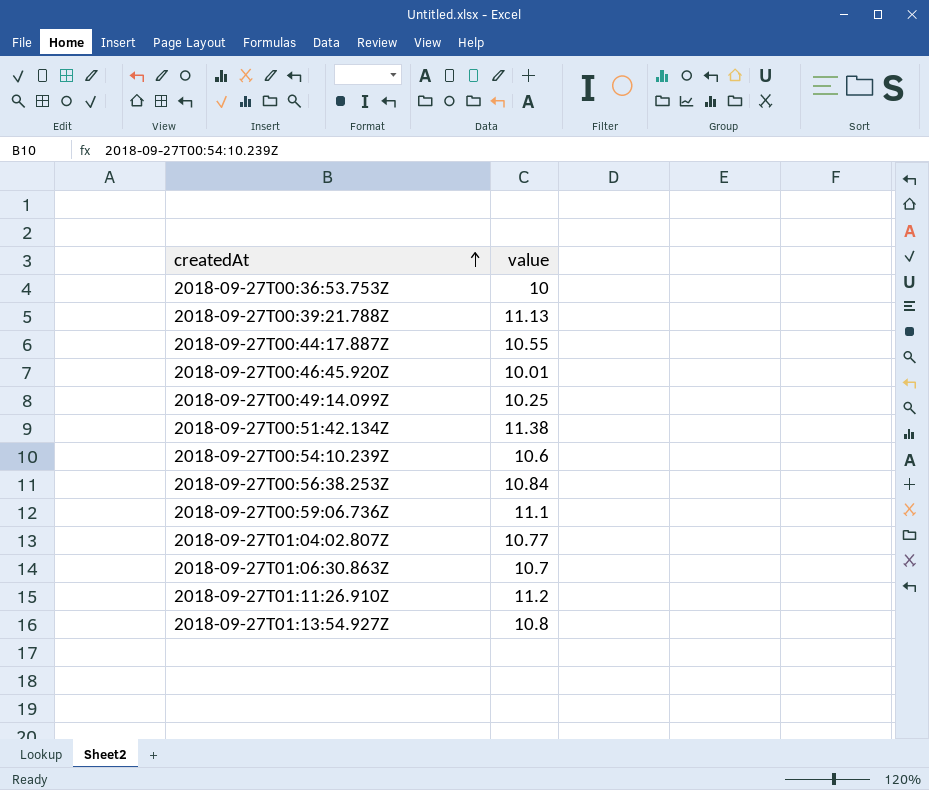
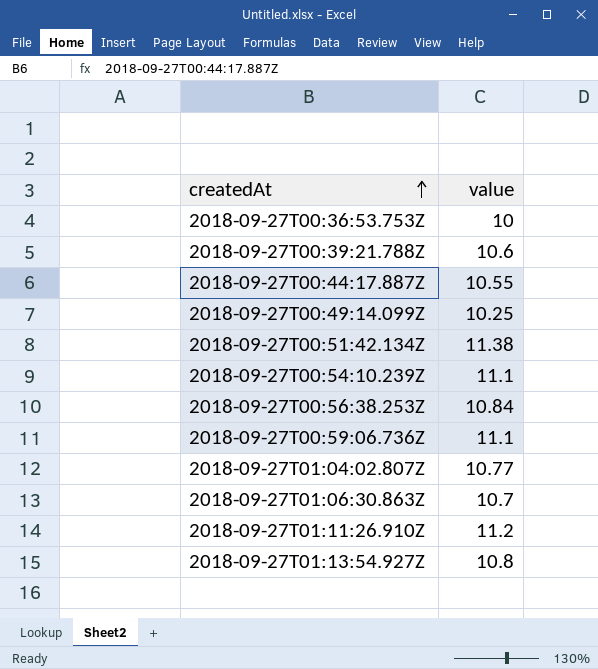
row 2018-09-27T00:46:45.920Z: 10.01 -> none
2018-09-27T00:39:21.788Z | value: 11.13 -> 10.6
2018-09-27T00:54:10.239Z | value: 10.6 -> 11.1

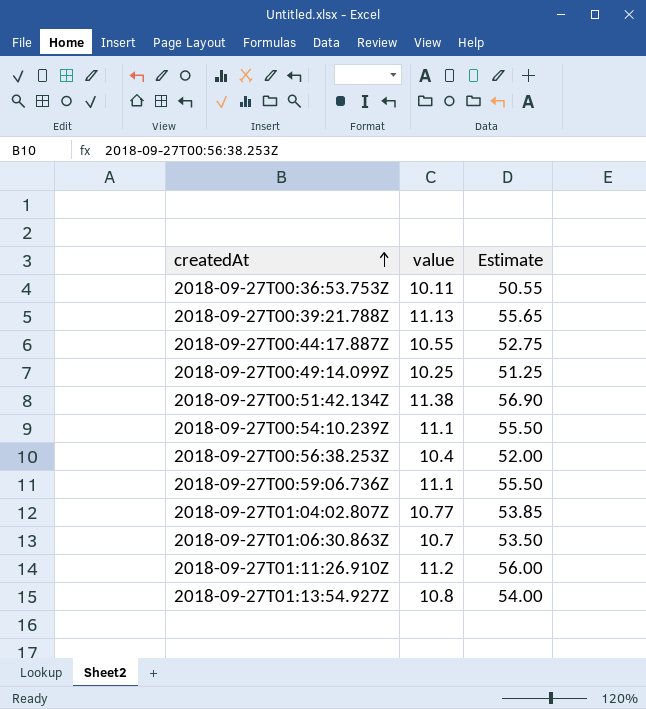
column Estimate | formula: none -> [value] * 5
2018-09-27T00:36:53.753Z | value: 10 -> 10.11
2018-09-27T00:39:21.788Z | value: 10.6 -> 11.13
2018-09-27T00:56:38.253Z | value: 10.84 -> 10.4

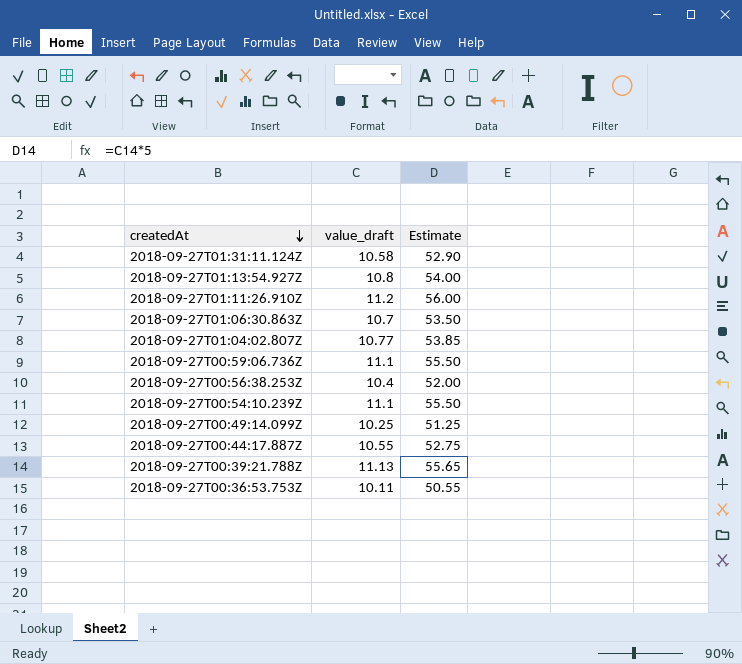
row order: createdAt ascending -> createdAt descending
column name: value -> value_draft
row 2018-09-27T00:51:42.134Z: 11.38 | 56.90 -> none
row 2018-09-27T01:31:11.124Z: none -> 10.58 | 52.90

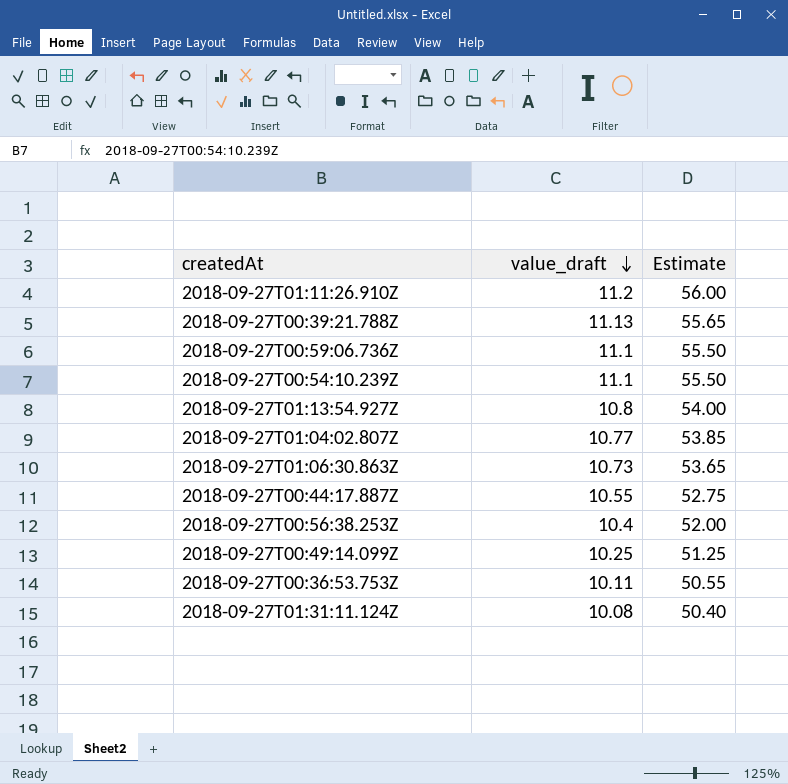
row order: createdAt descending -> value_draft descending
2018-09-27T01:06:30.863Z | value_draft: 10.7 -> 10.73
2018-09-27T01:06:30.863Z | Estimate: 53.50 -> 53.65
2018-09-27T01:31:11.124Z | value_draft: 10.58 -> 10.08
2018-09-27T01:31:11.124Z | Estimate: 52.90 -> 50.40

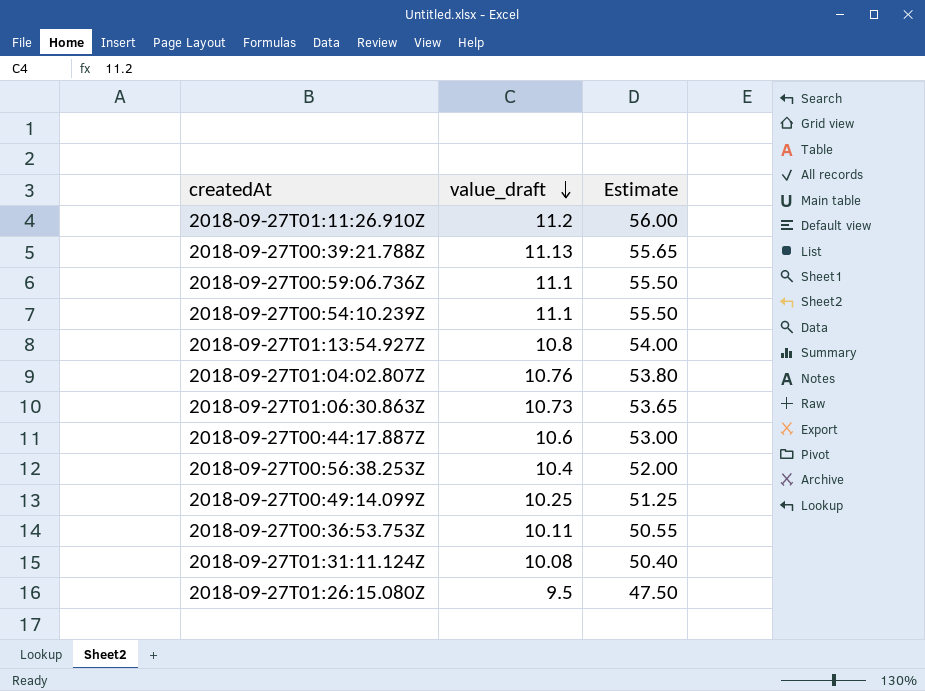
2018-09-27T01:04:02.807Z | value_draft: 10.77 -> 10.76
2018-09-27T01:04:02.807Z | Estimate: 53.85 -> 53.80
2018-09-27T00:44:17.887Z | value_draft: 10.55 -> 10.6
2018-09-27T00:44:17.887Z | Estimate: 52.75 -> 53.00
row 2018-09-27T01:26:15.080Z: none -> 9.5 | 47.50

